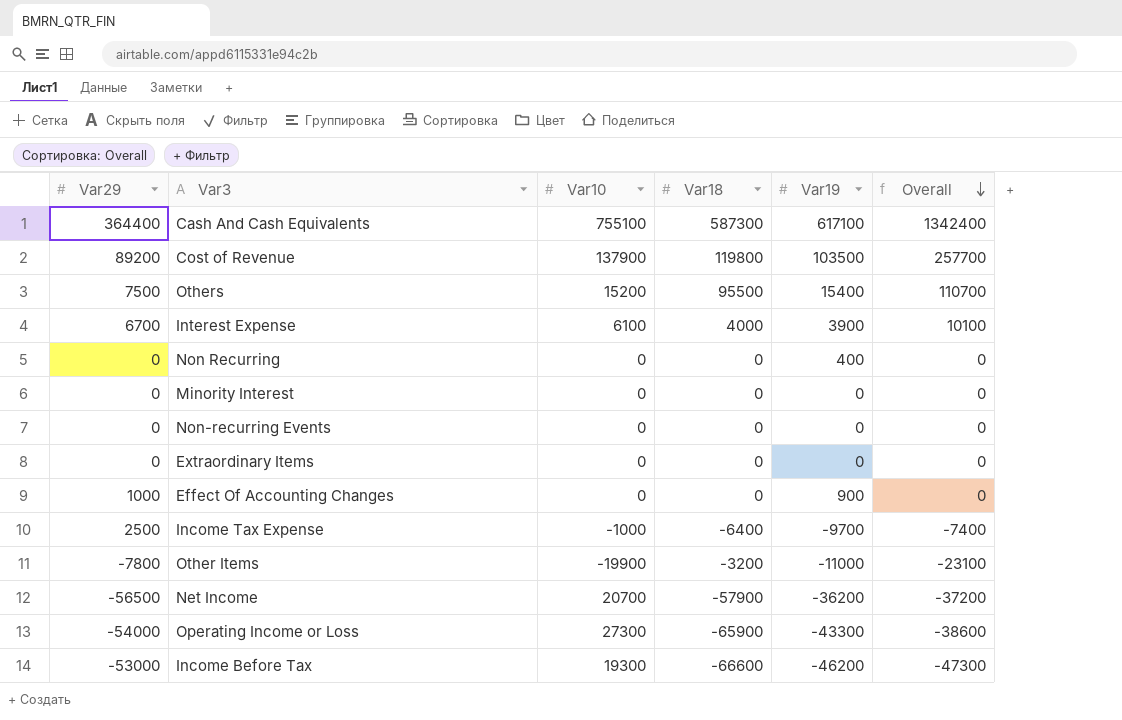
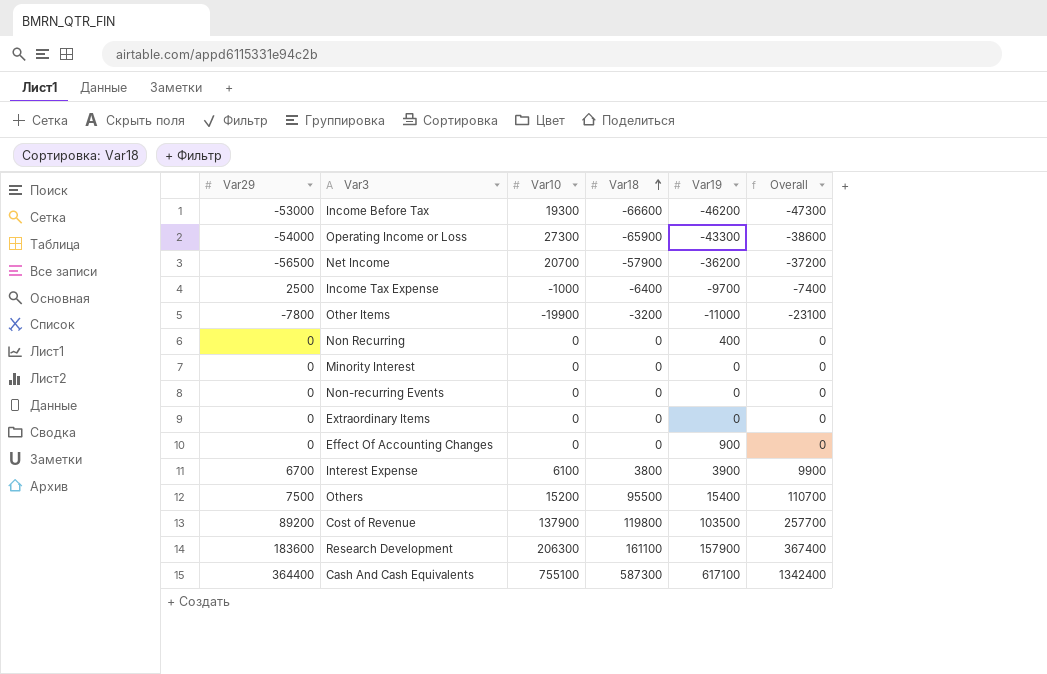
row order: Overall descending -> Var18 ascending
Effect Of Accounting Changes | Var29: 1000 -> 0
Interest Expense | Var18: 4000 -> 3800
Interest Expense | Overall: 10100 -> 9900
row Research Development: none -> 183600 | 206300 | 161100 | 157900 | 367400

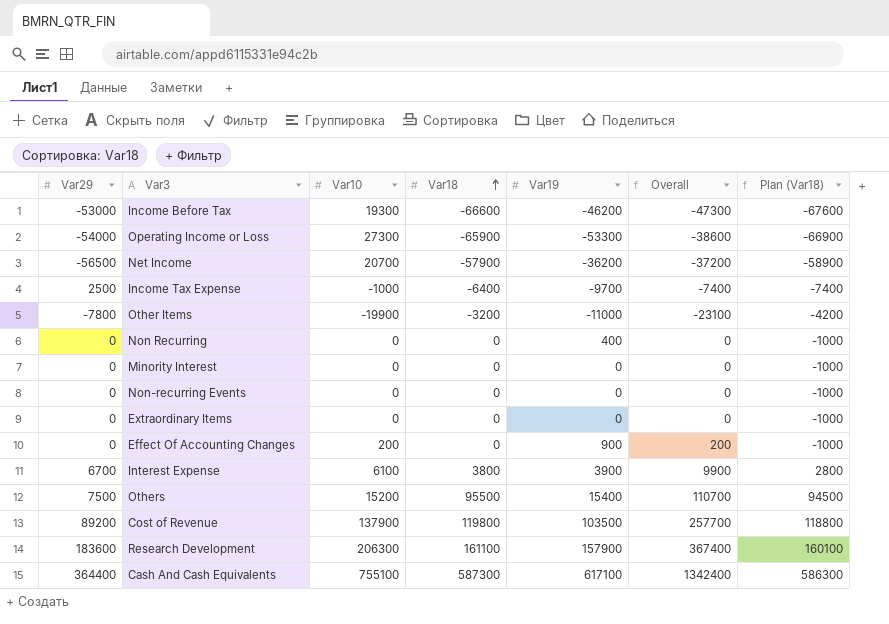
column Plan (Var18) | formula: none -> [Var18] - 1000
Operating Income or Loss | Var19: -43300 -> -53300
Effect Of Accounting Changes | Var10: 0 -> 200
Effect Of Accounting Changes | Overall: 0 -> 200

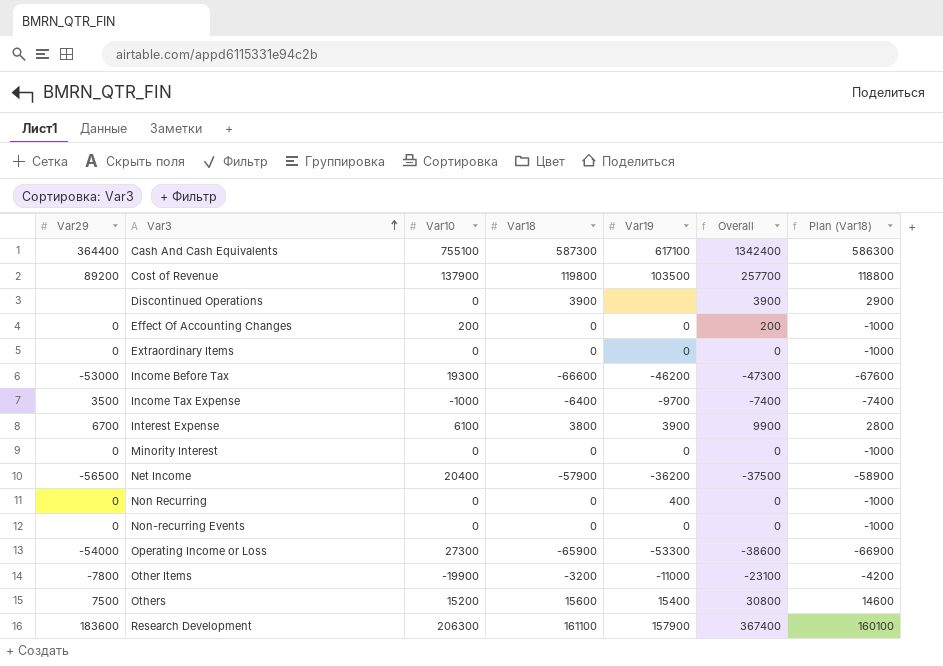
row order: Var18 ascending -> Var3 ascending
row Discontinued Operations: none -> none | 0 | 3900 | none | 3900 | 2900
Effect Of Accounting Changes | Var19: 900 -> 0
Income Tax Expense | Var29: 2500 -> 3500
Net Income | Var10: 20700 -> 20400
Net Income | Overall: -37200 -> -37500
Others | Var18: 95500 -> 15600
Others | Overall: 110700 -> 30800
Others | Plan (Var18): 94500 -> 14600

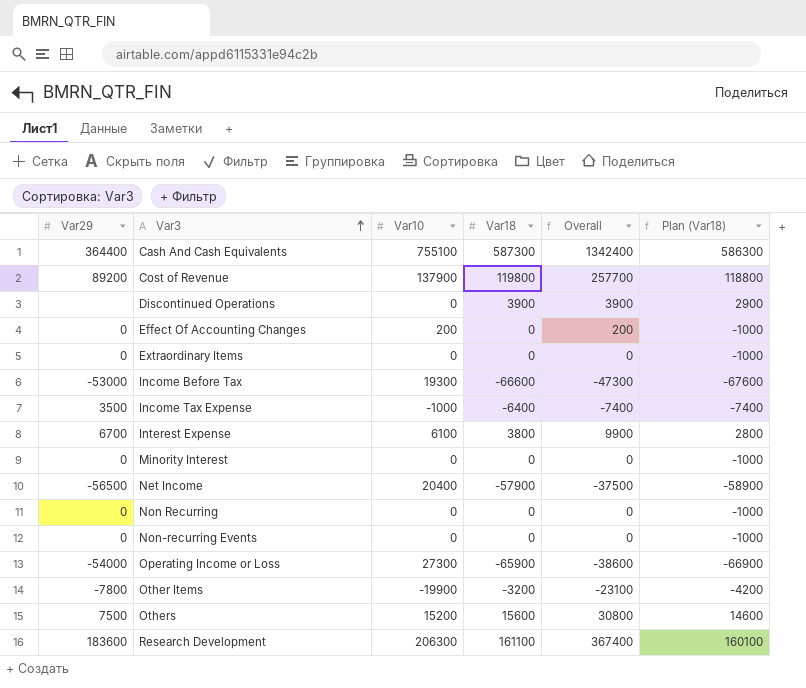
column Var19 | position: 5 -> none

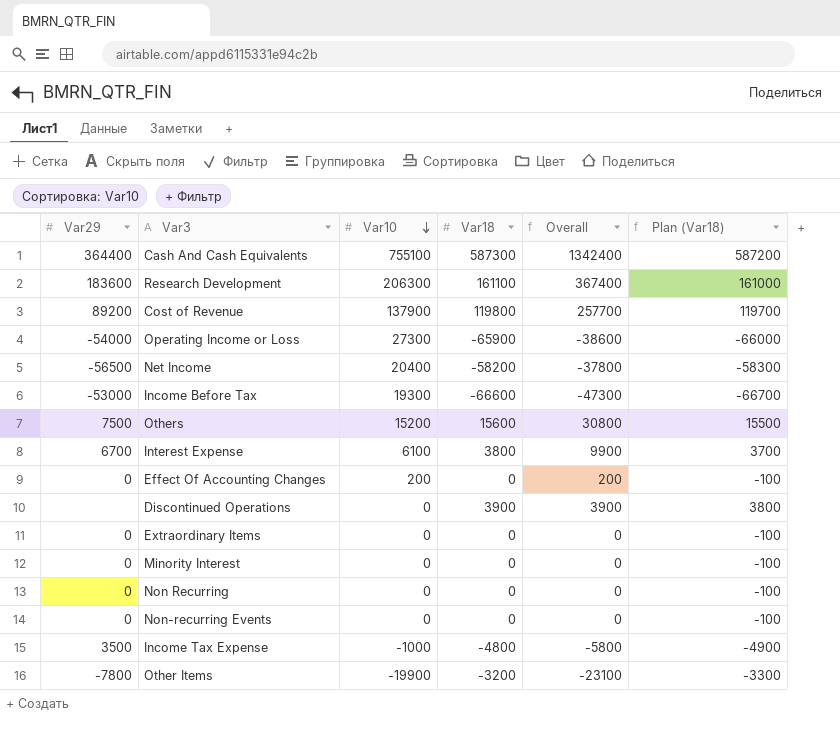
row order: Var3 ascending -> Var10 descending
column Plan (Var18) | formula: [Var18] - 1000 -> [Var18] - 100
Net Income | Var18: -57900 -> -58200
Net Income | Overall: -37500 -> -37800
Income Tax Expense | Var18: -6400 -> -4800
Income Tax Expense | Overall: -7400 -> -5800

